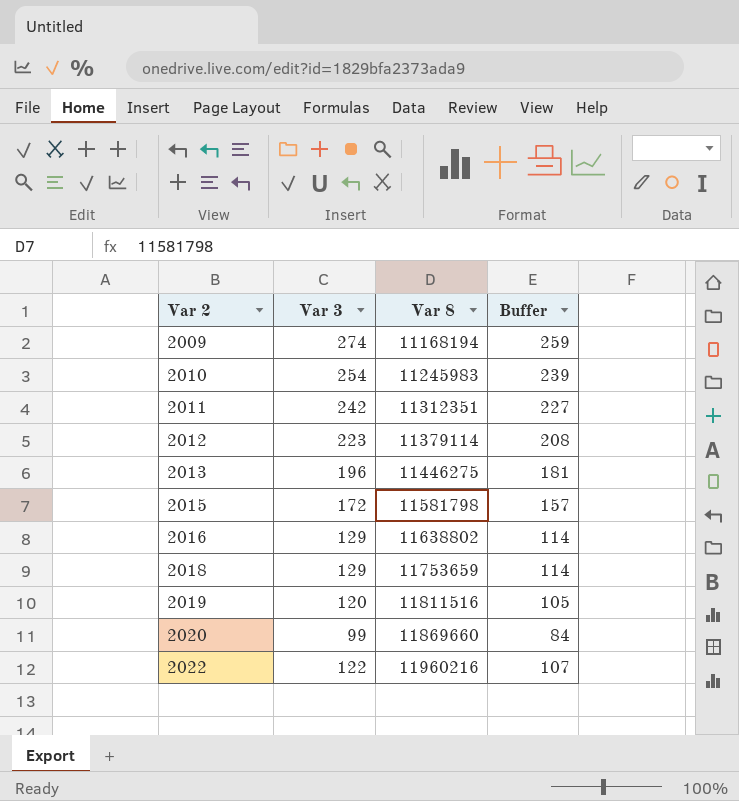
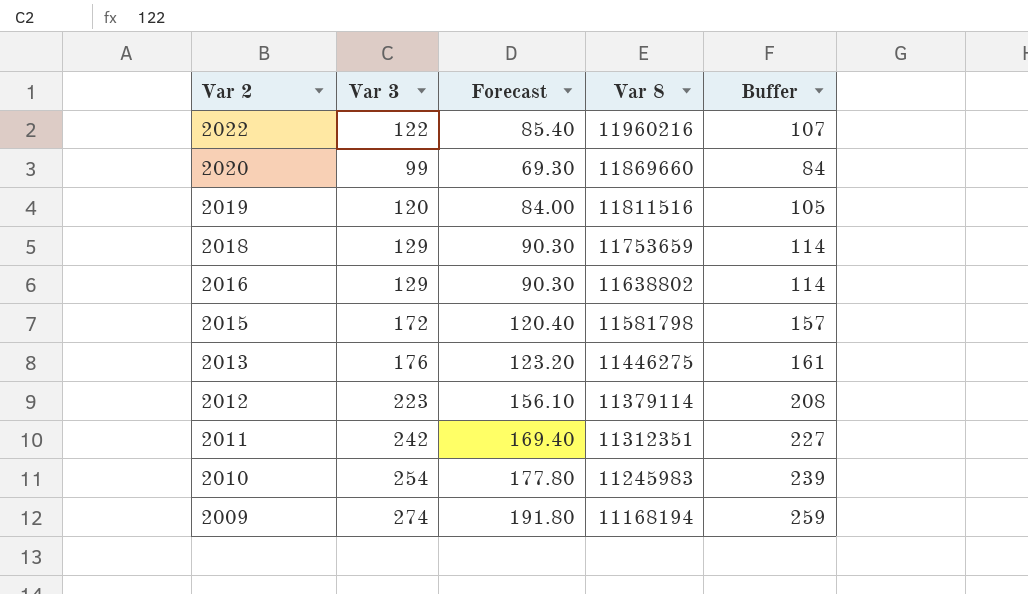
row order: Var 2 ascending -> Var 2 descending
column Forecast | formula: none -> [Var 3] * 0.7
2013 | Var 3: 196 -> 176
2013 | Buffer: 181 -> 161

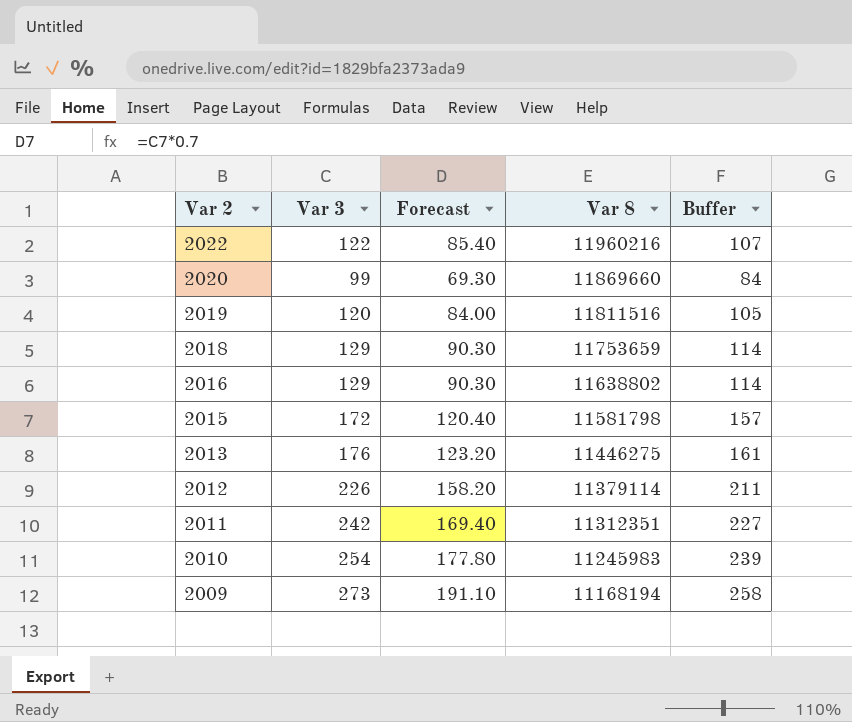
2012 | Var 3: 223 -> 226
2012 | Forecast: 156.10 -> 158.20
2012 | Buffer: 208 -> 211
2009 | Var 3: 274 -> 273
2009 | Forecast: 191.80 -> 191.10
2009 | Buffer: 259 -> 258

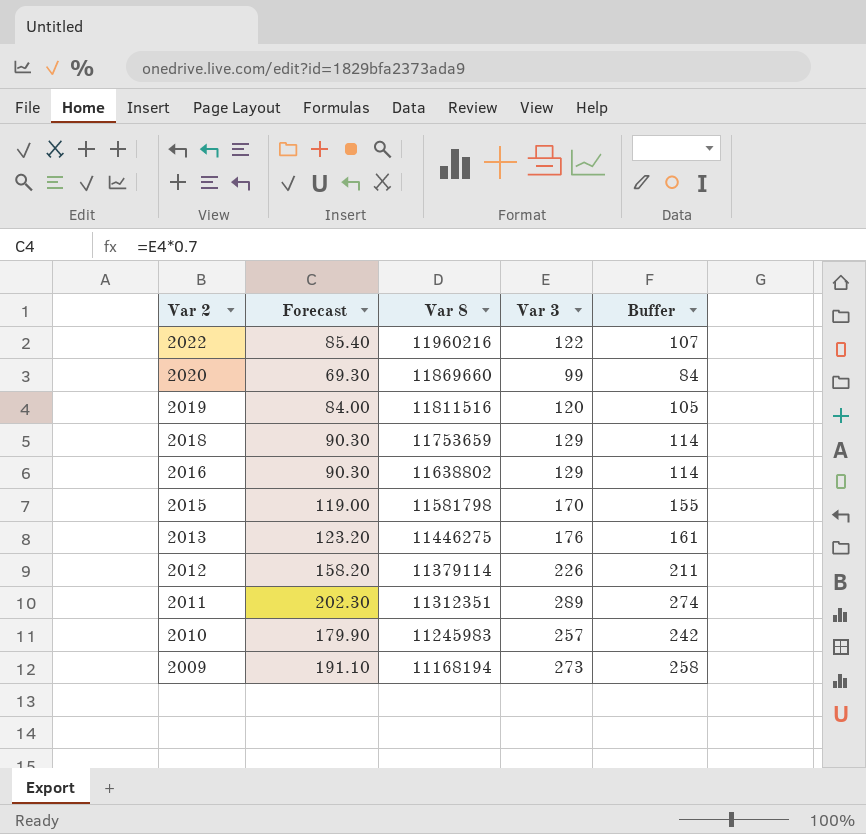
column Var 3 | position: 2 -> 4
2015 | Forecast: 120.40 -> 119.00
2015 | Var 3: 172 -> 170
2015 | Buffer: 157 -> 155
2011 | Forecast: 169.40 -> 202.30
2011 | Var 3: 242 -> 289
2011 | Buffer: 227 -> 274
2010 | Forecast: 177.80 -> 179.90
2010 | Var 3: 254 -> 257
2010 | Buffer: 239 -> 242

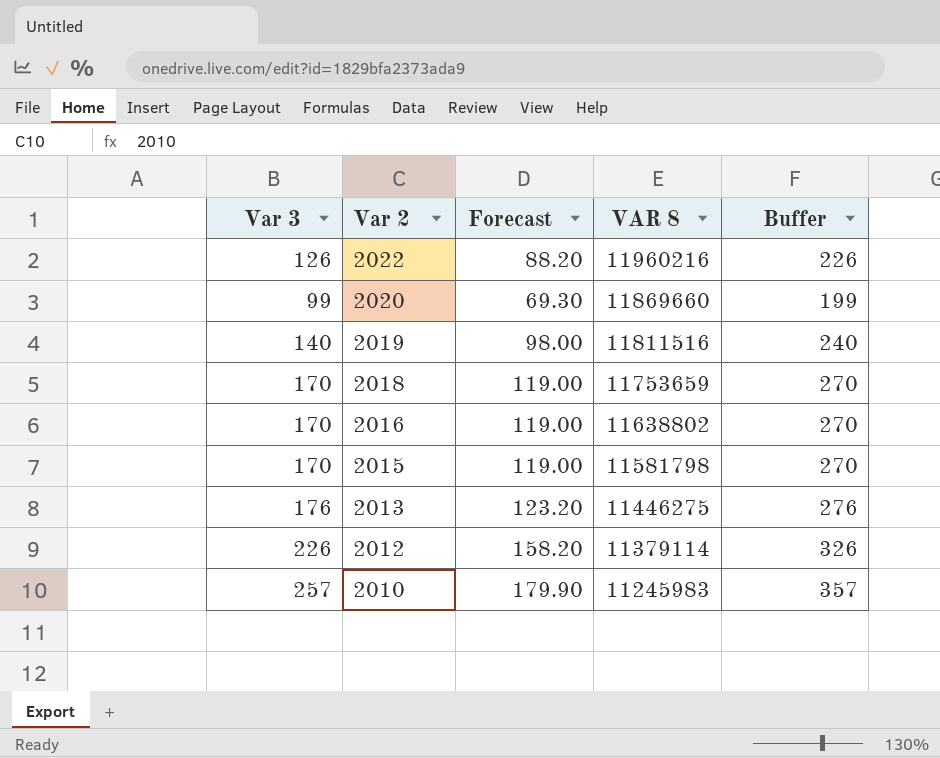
column Var 3 | position: 4 -> 1
column name: Var 8 -> VAR 8
column Buffer | formula: [Var 3] - 15 -> [Var 3] + 100
row 2011: 202.30 | 11312351 | 289 | 274 -> none
row 2009: 191.10 | 11168194 | 273 | 258 -> none
2022 | Var 3: 122 -> 126
2022 | Forecast: 85.40 -> 88.20
2019 | Var 3: 120 -> 140
2019 | Forecast: 84.00 -> 98.00
2018 | Var 3: 129 -> 170
2018 | Forecast: 90.30 -> 119.00
2016 | Var 3: 129 -> 170
2016 | Forecast: 90.30 -> 119.00

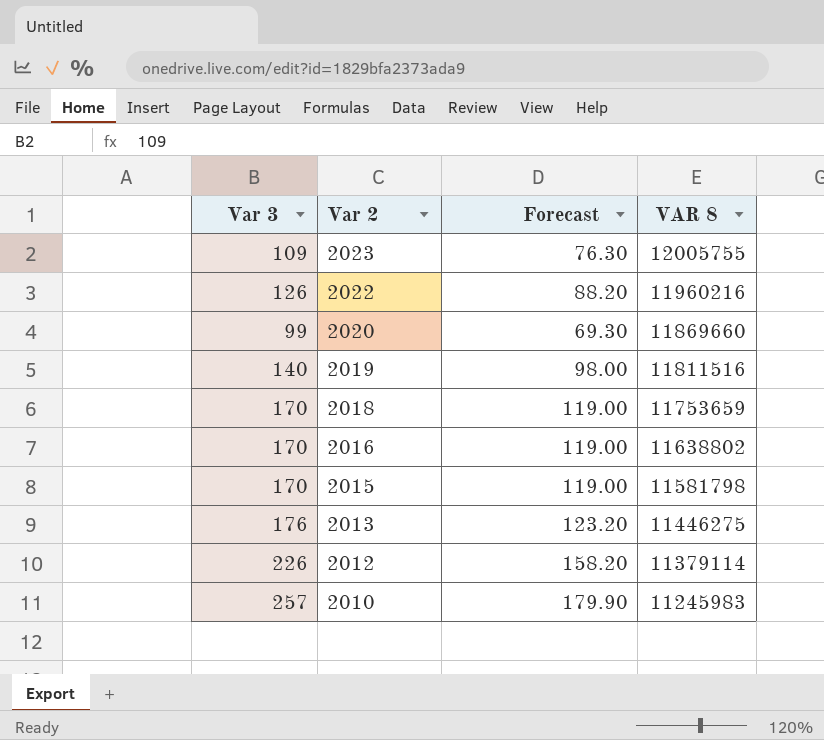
column Buffer | formula: [Var 3] + 100 -> none
row 2023: none -> 109 | 76.30 | 12005755

